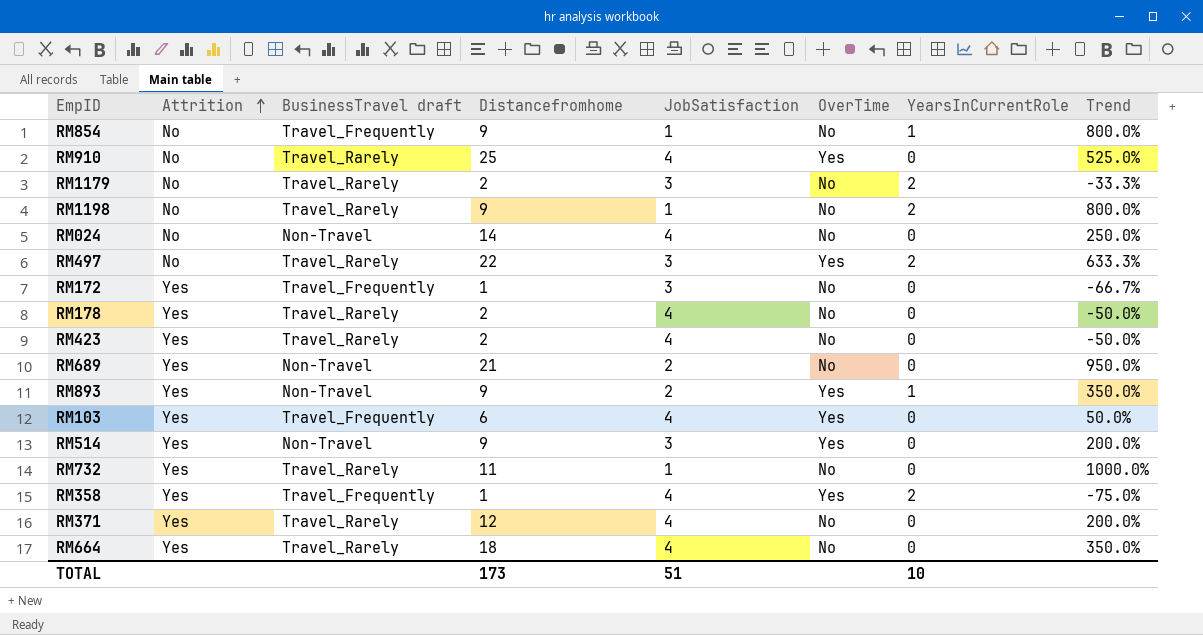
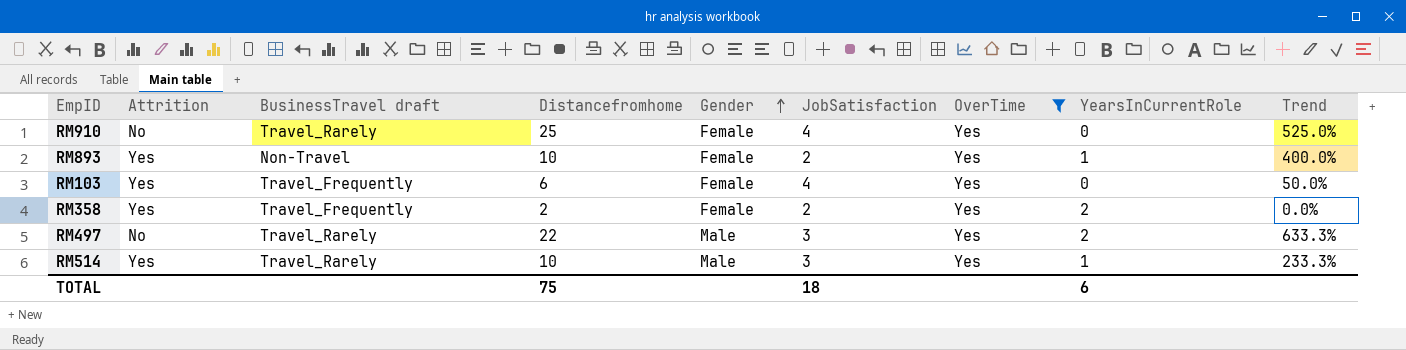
filter: none -> OverTime = Yes
row order: Attrition ascending -> Gender ascending
column Gender | position: none -> 5
RM893 | Distancefromhome: 9 -> 10
RM893 | Trend: 350.0% -> 400.0%
RM358 | Distancefromhome: 1 -> 2
RM358 | JobSatisfaction: 4 -> 2
RM358 | Trend: -75.0% -> 0.0%
RM514 | BusinessTravel draft: Non-Travel -> Travel_Rarely
RM514 | Distancefromhome: 9 -> 10
RM514 | YearsInCurrentRole: 0 -> 1
RM514 | Trend: 200.0% -> 233.3%
TOTAL | Distancefromhome: 173 -> 75
TOTAL | JobSatisfaction: 51 -> 18
TOTAL | YearsInCurrentRole: 10 -> 6

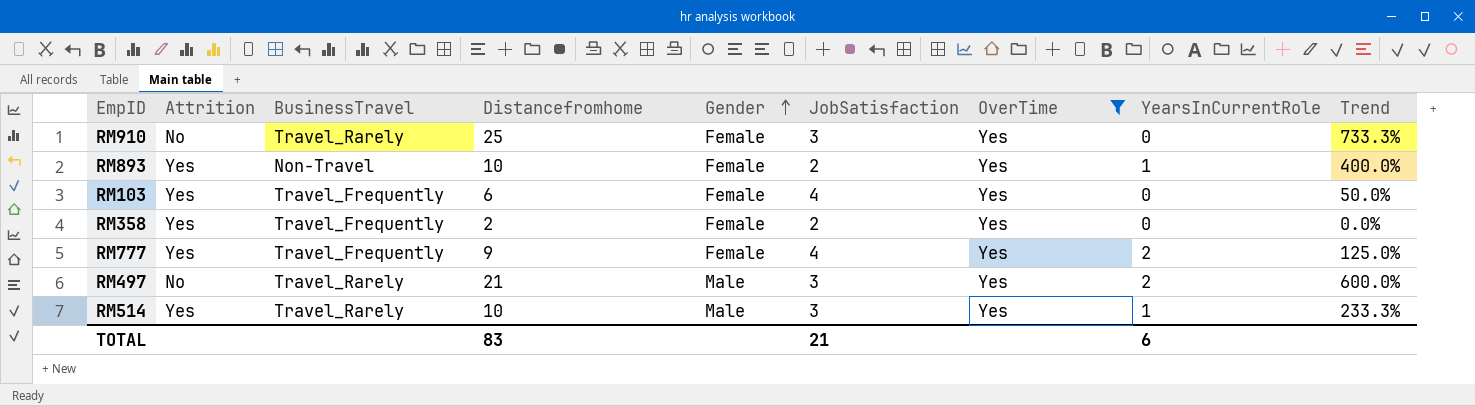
column name: BusinessTravel draft -> BusinessTravel
RM910 | JobSatisfaction: 4 -> 3
RM910 | Trend: 525.0% -> 733.3%
RM358 | YearsInCurrentRole: 2 -> 0
row RM777: none -> Yes | Travel_Frequently | 9 | Female | 4 | Yes | 2 | 125.0%
RM497 | Distancefromhome: 22 -> 21
RM497 | Trend: 633.3% -> 600.0%
TOTAL | Distancefromhome: 75 -> 83
TOTAL | JobSatisfaction: 18 -> 21

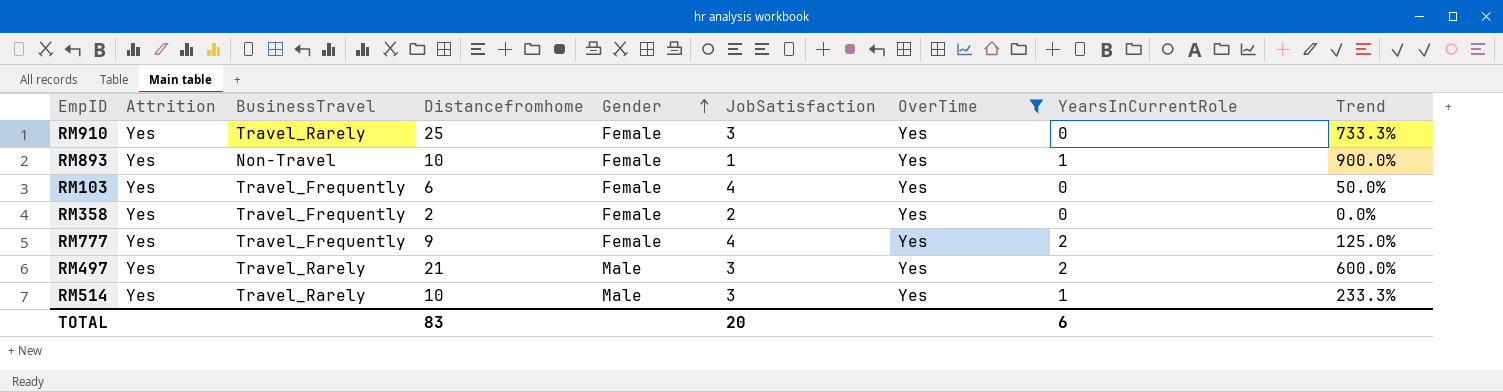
RM910 | Attrition: No -> Yes
RM893 | JobSatisfaction: 2 -> 1
RM893 | Trend: 400.0% -> 900.0%
RM497 | Attrition: No -> Yes
TOTAL | JobSatisfaction: 21 -> 20

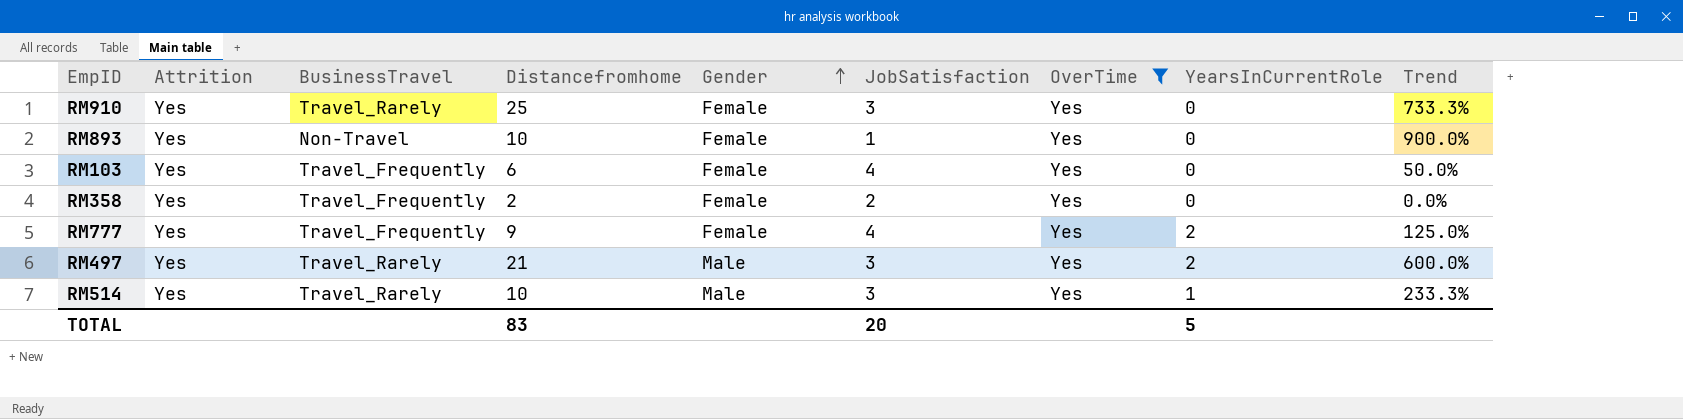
RM893 | YearsInCurrentRole: 1 -> 0
TOTAL | YearsInCurrentRole: 6 -> 5

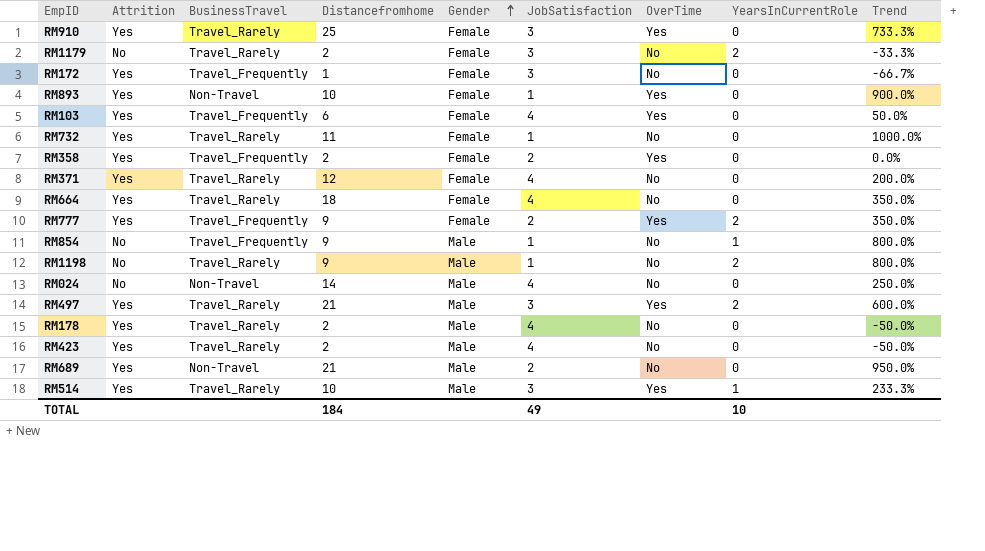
filter: OverTime = Yes -> none
RM777 | JobSatisfaction: 4 -> 2
RM777 | Trend: 125.0% -> 350.0%
TOTAL | Distancefromhome: 83 -> 184
TOTAL | JobSatisfaction: 20 -> 49
TOTAL | YearsInCurrentRole: 5 -> 10

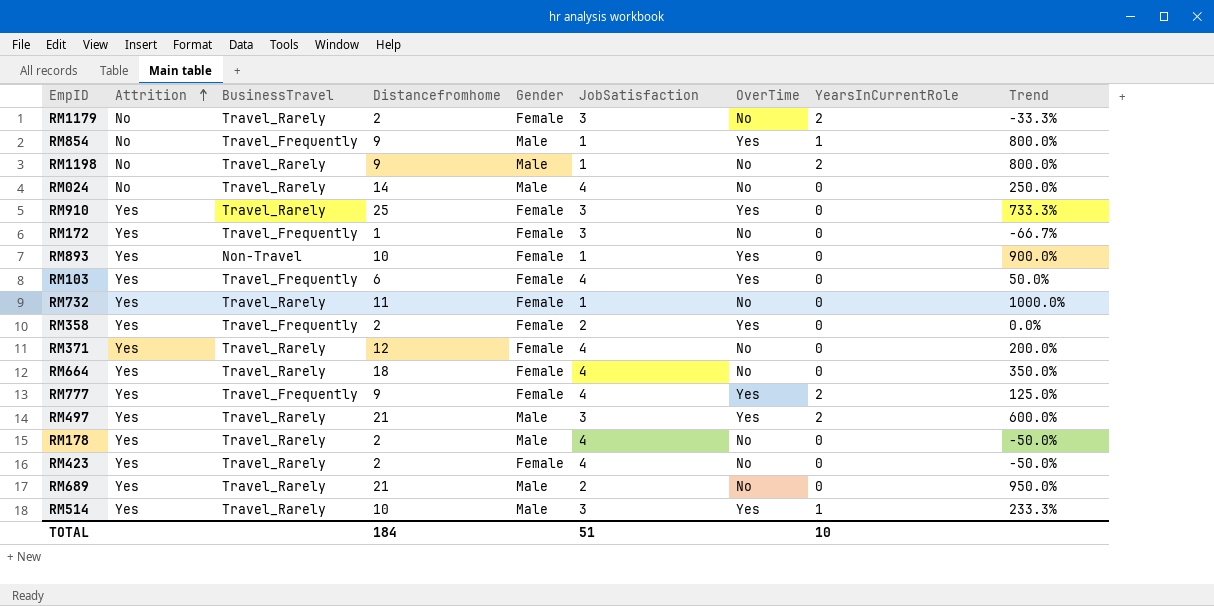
row order: Gender ascending -> Attrition ascending
RM854 | OverTime: No -> Yes
RM024 | BusinessTravel: Non-Travel -> Travel_Rarely
RM777 | JobSatisfaction: 2 -> 4
RM777 | Trend: 350.0% -> 125.0%
RM423 | Gender: Male -> Female
RM689 | BusinessTravel: Non-Travel -> Travel_Rarely
TOTAL | JobSatisfaction: 49 -> 51

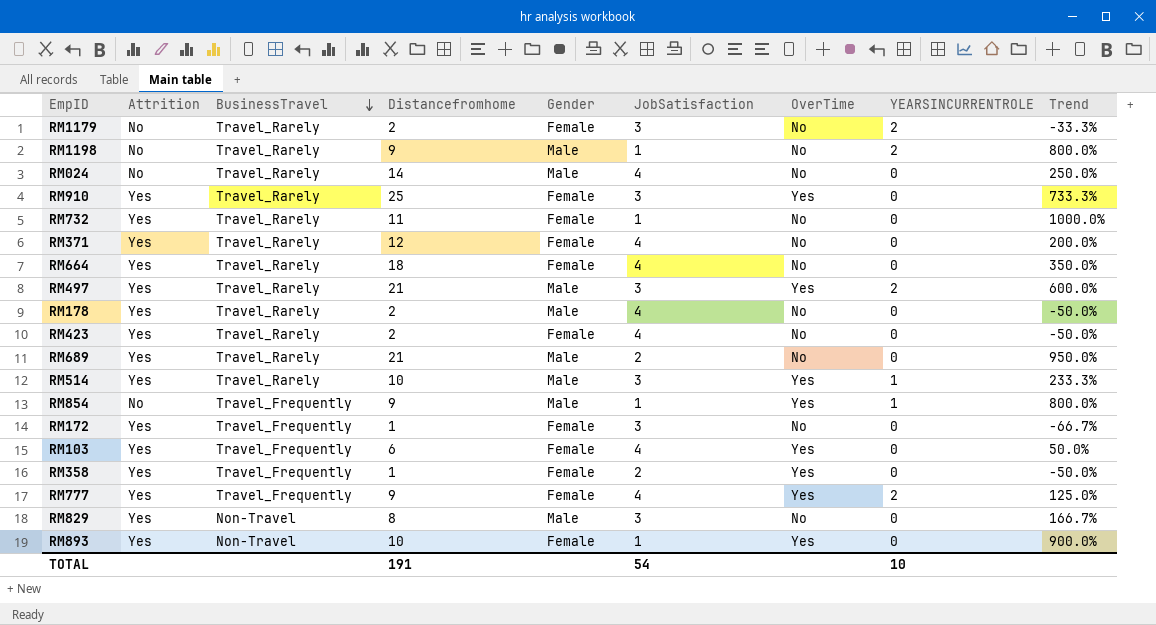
row order: Attrition ascending -> BusinessTravel descending
column name: YearsInCurrentRole -> YEARSINCURRENTROLE
RM358 | Distancefromhome: 2 -> 1
RM358 | Trend: 0.0% -> -50.0%
row RM829: none -> Yes | Non-Travel | 8 | Male | 3 | No | 0 | 166.7%
TOTAL | Distancefromhome: 184 -> 191
TOTAL | JobSatisfaction: 51 -> 54

